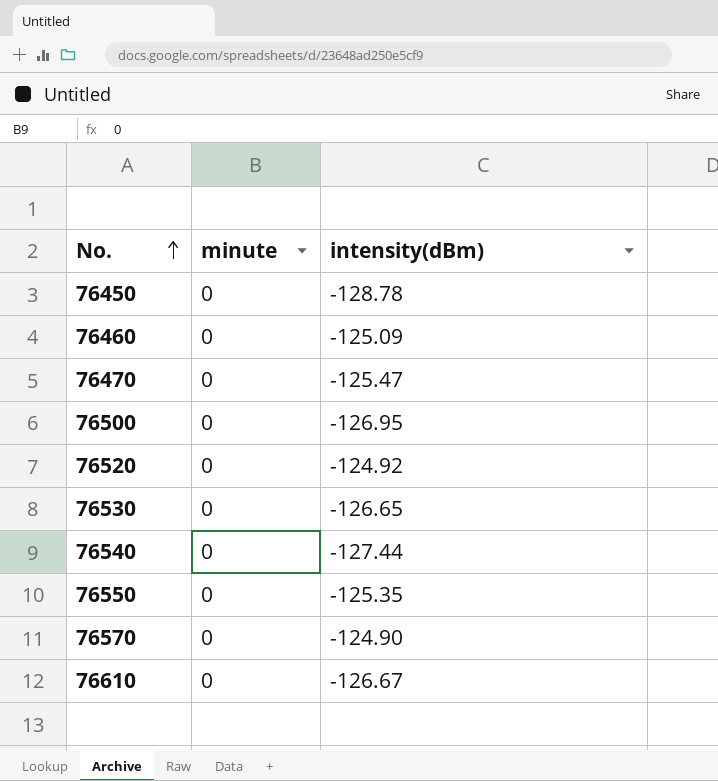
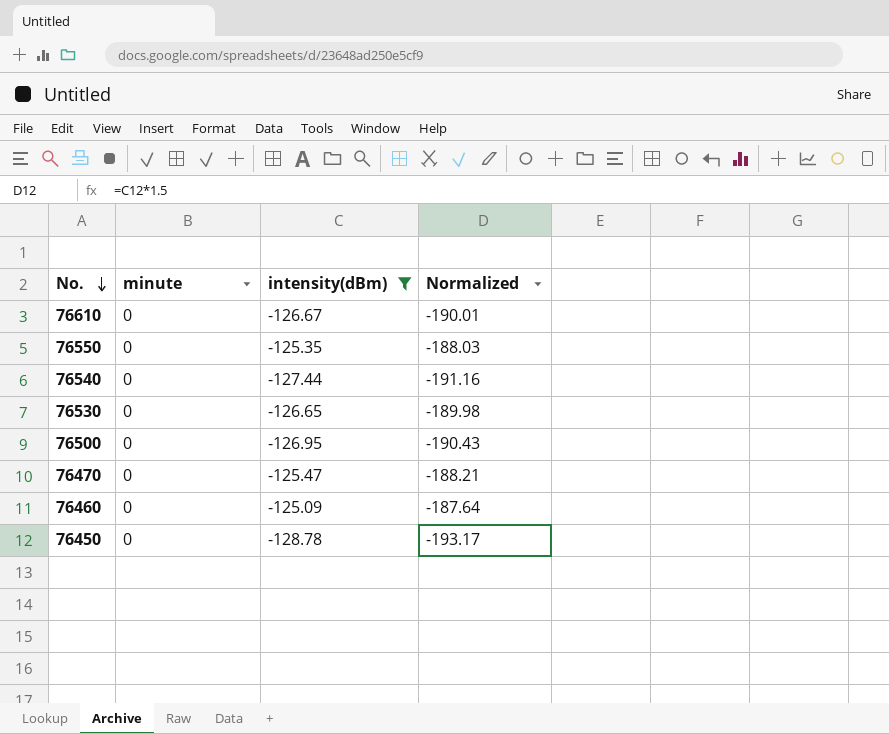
filter: none -> intensity(dBm) <= -125.09
row order: No. ascending -> No. descending
column Normalized | formula: none -> [intensity(dBm)] * 1.5

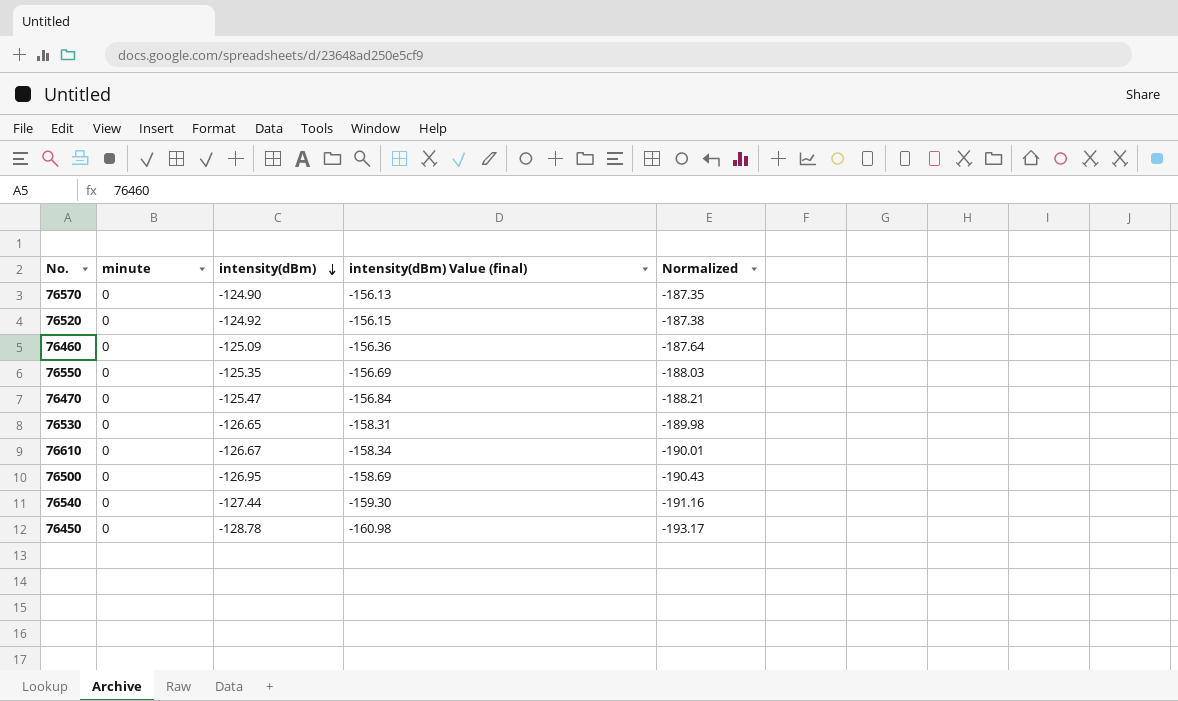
filter: intensity(dBm) <= -125.09 -> none
row order: No. descending -> intensity(dBm) descending
column intensity(dBm) Value (final) | formula: none -> [intensity(dBm)] * 1.25

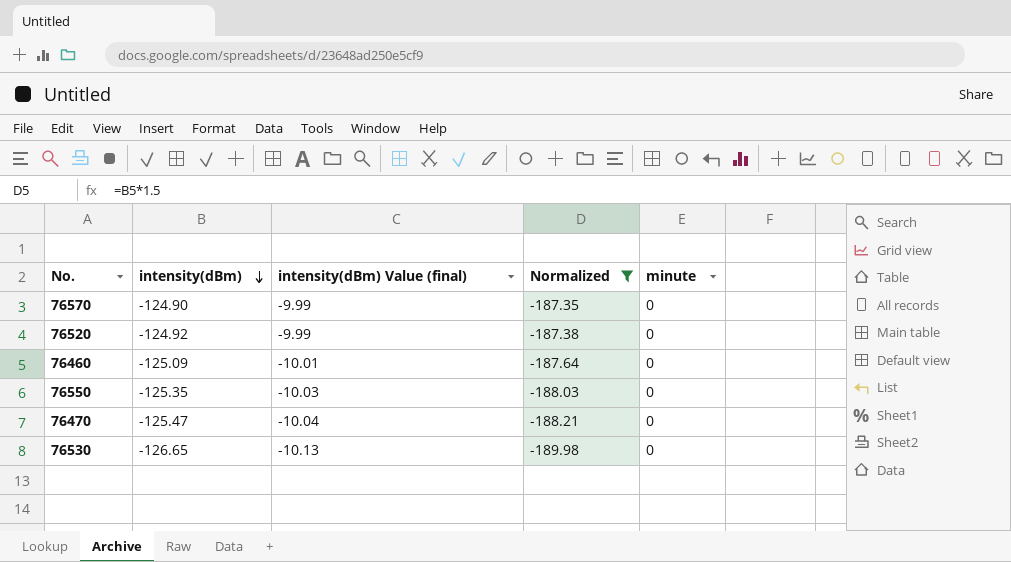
filter: none -> Normalized >= -189.98
column intensity(dBm) Value (final) | formula: [intensity(dBm)] * 1.25 -> [intensity(dBm)] * 0.08
column minute | position: 2 -> 5

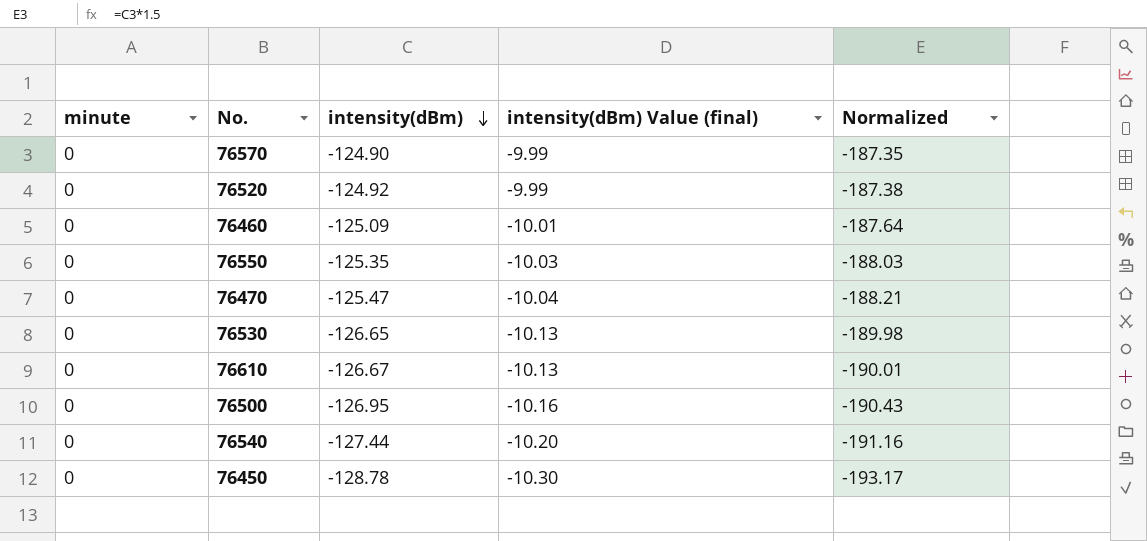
filter: Normalized >= -189.98 -> none
column minute | position: 5 -> 1

